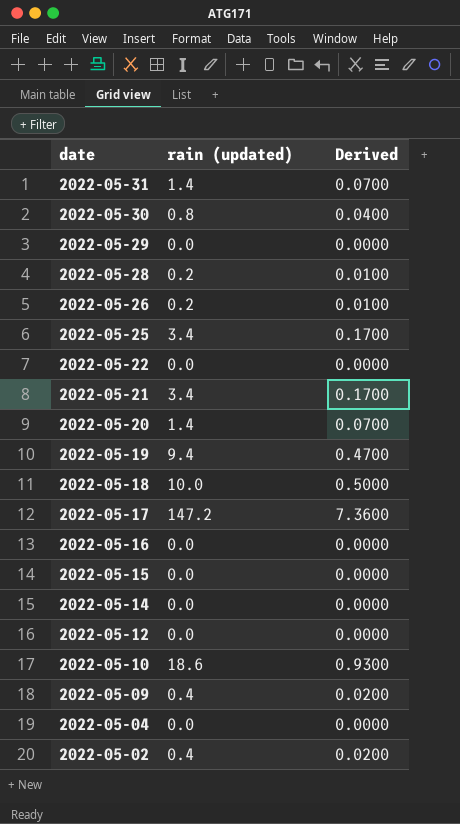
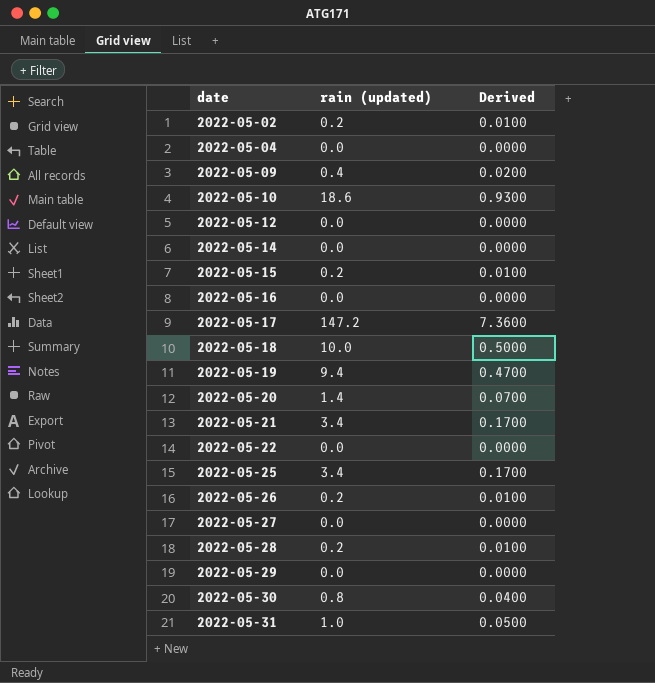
row order: date descending -> date ascending
2022-05-02 | rain (updated): 0.4 -> 0.2
2022-05-02 | Derived: 0.0200 -> 0.0100
2022-05-15 | rain (updated): 0.0 -> 0.2
2022-05-15 | Derived: 0.0000 -> 0.0100
row 2022-05-27: none -> 0.0 | 0.0000
2022-05-31 | rain (updated): 1.4 -> 1.0
2022-05-31 | Derived: 0.0700 -> 0.0500

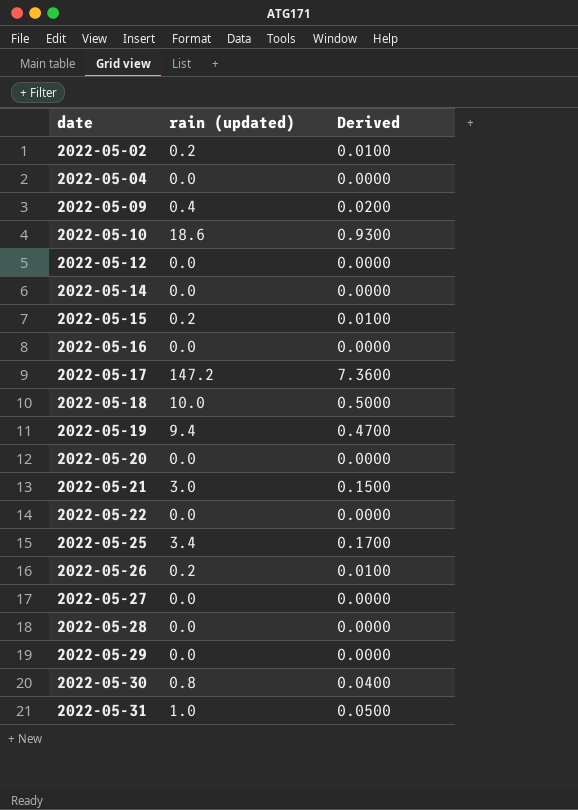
2022-05-20 | rain (updated): 1.4 -> 0.0
2022-05-20 | Derived: 0.0700 -> 0.0000
2022-05-21 | rain (updated): 3.4 -> 3.0
2022-05-21 | Derived: 0.1700 -> 0.1500
2022-05-28 | rain (updated): 0.2 -> 0.0
2022-05-28 | Derived: 0.0100 -> 0.0000

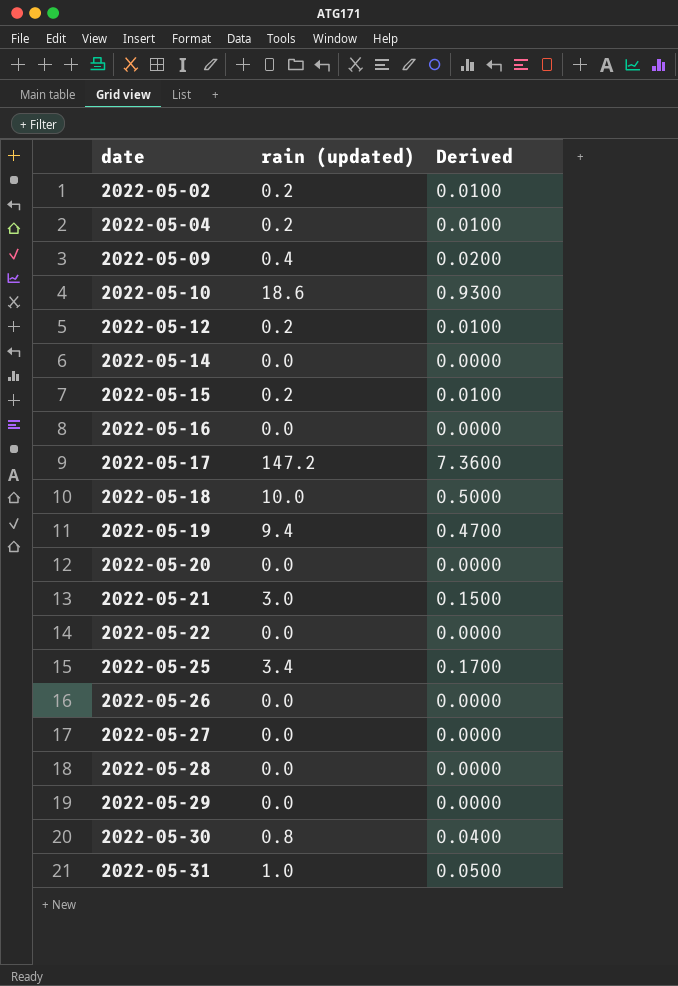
2022-05-04 | rain (updated): 0.0 -> 0.2
2022-05-04 | Derived: 0.0000 -> 0.0100
2022-05-12 | rain (updated): 0.0 -> 0.2
2022-05-12 | Derived: 0.0000 -> 0.0100
2022-05-26 | rain (updated): 0.2 -> 0.0
2022-05-26 | Derived: 0.0100 -> 0.0000

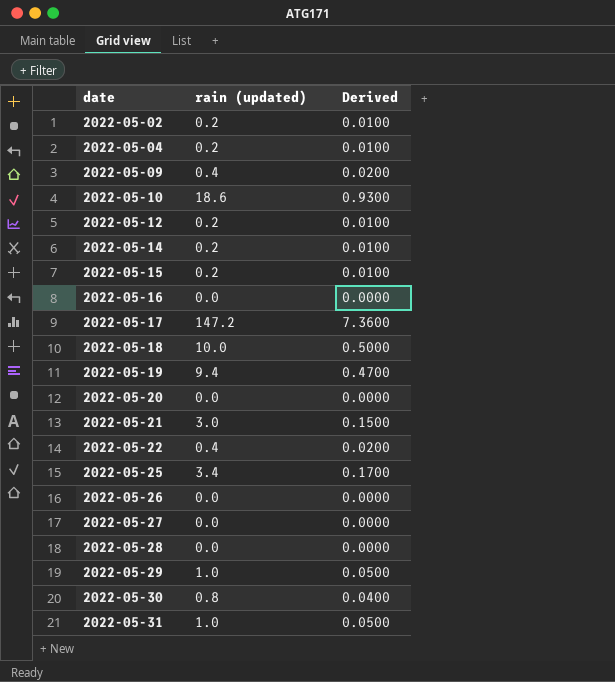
2022-05-14 | rain (updated): 0.0 -> 0.2
2022-05-14 | Derived: 0.0000 -> 0.0100
2022-05-22 | rain (updated): 0.0 -> 0.4
2022-05-22 | Derived: 0.0000 -> 0.0200
2022-05-29 | rain (updated): 0.0 -> 1.0
2022-05-29 | Derived: 0.0000 -> 0.0500

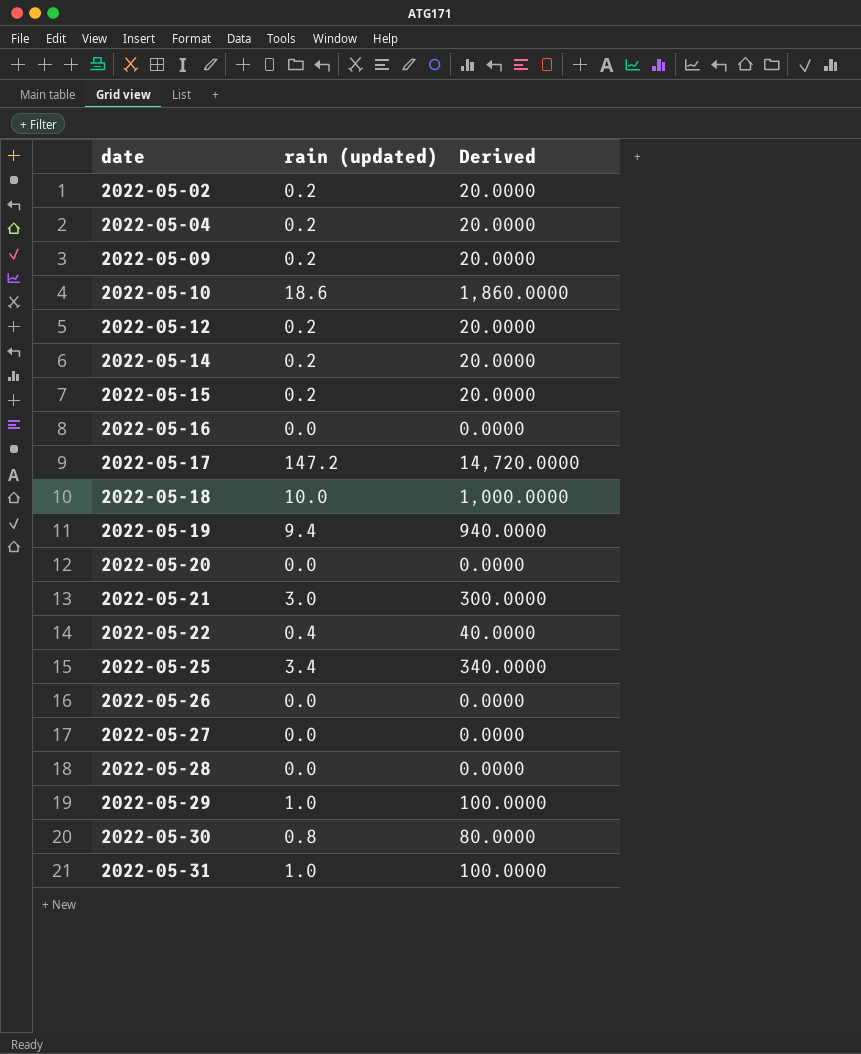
column Derived | formula: [rain (updated)] * 0.05 -> [rain (updated)] * 100
2022-05-09 | rain (updated): 0.4 -> 0.2

